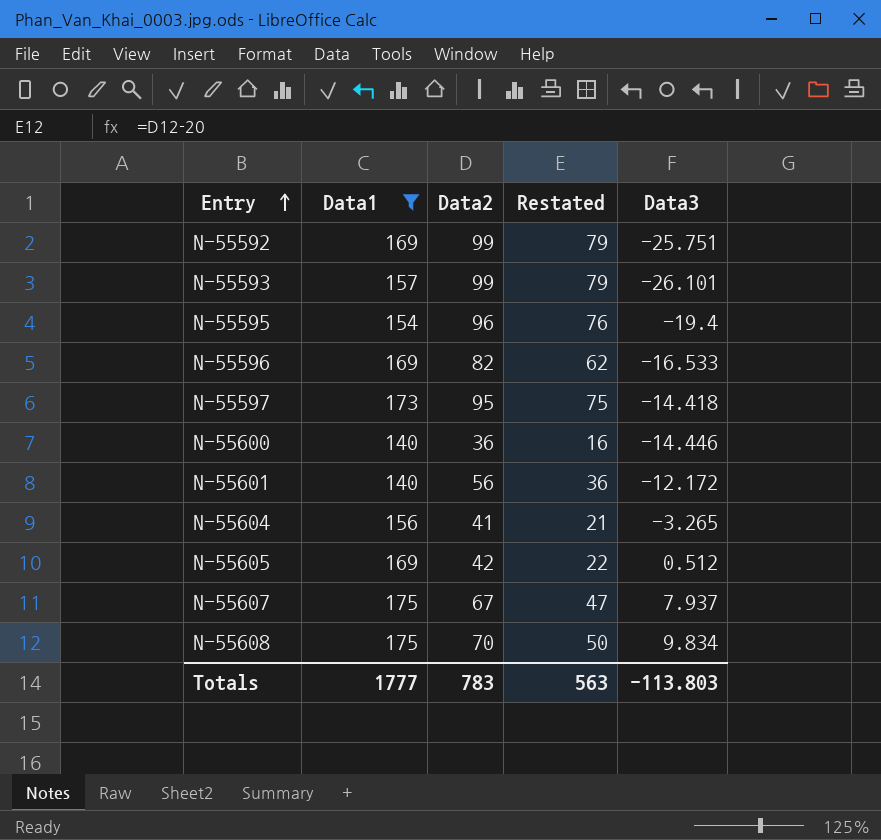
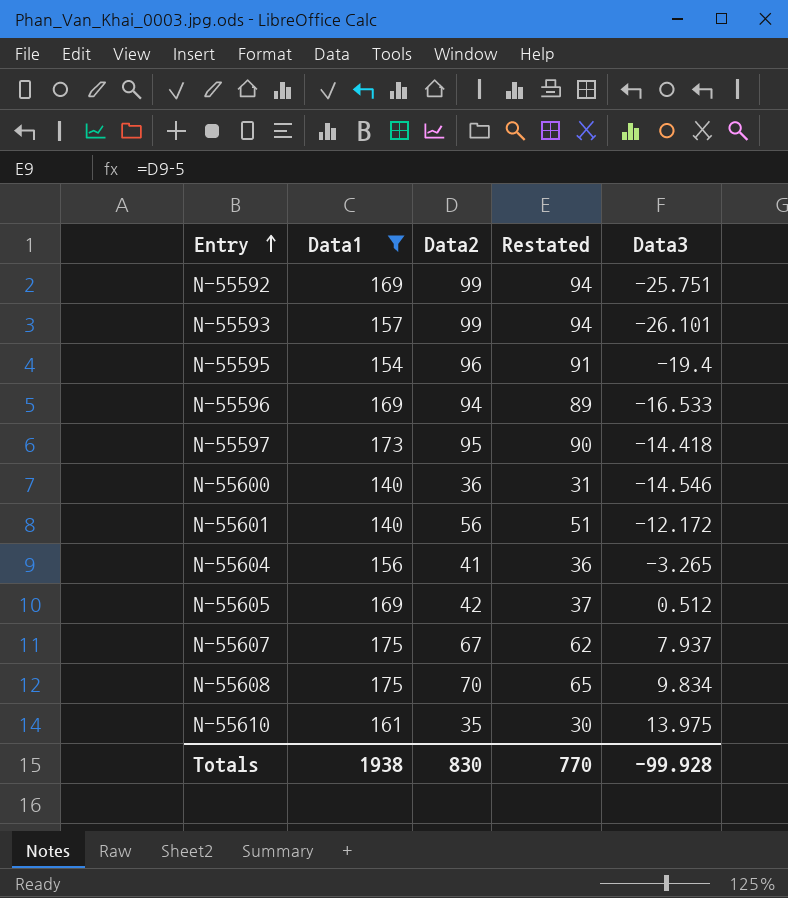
column Restated | formula: [Data2] - 20 -> [Data2] - 5
N-55596 | Data2: 82 -> 94
N-55600 | Data3: -14.446 -> -14.546
row N-55610: none -> 161 | 35 | 30 | 13.975
Totals | Data1: 1777 -> 1938
Totals | Data2: 783 -> 830
Totals | Restated: 563 -> 770
Totals | Data3: -113.803 -> -99.928

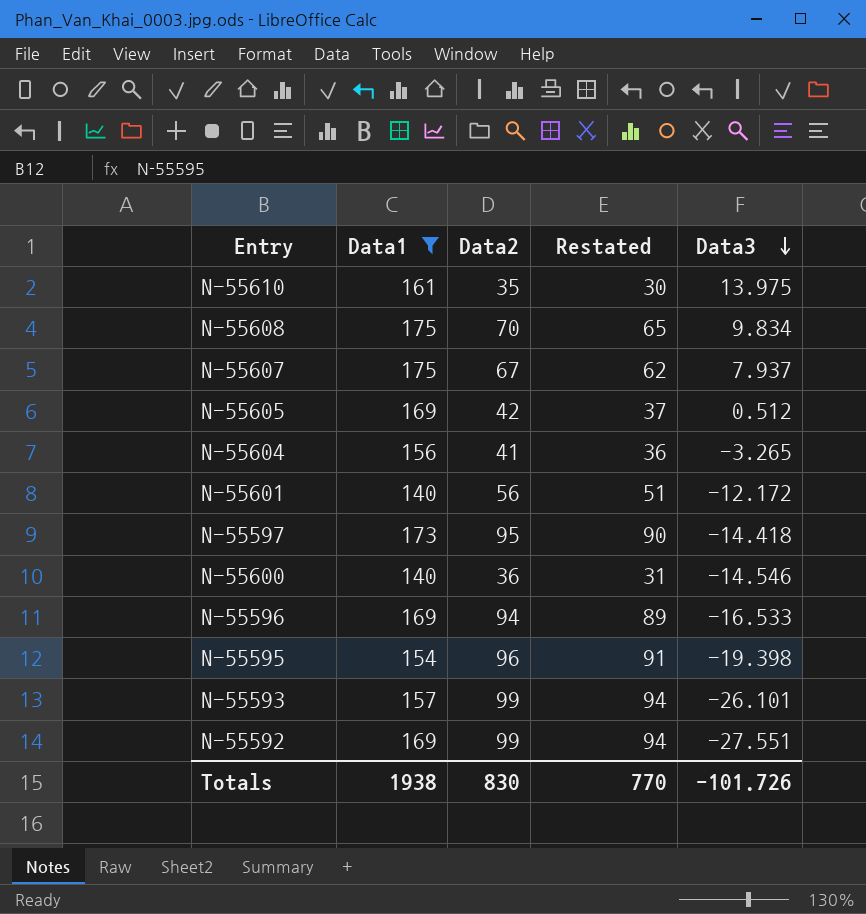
row order: Entry ascending -> Data3 descending
N-55595 | Data3: -19.4 -> -19.398
N-55592 | Data3: -25.751 -> -27.551
Totals | Data3: -99.928 -> -101.726

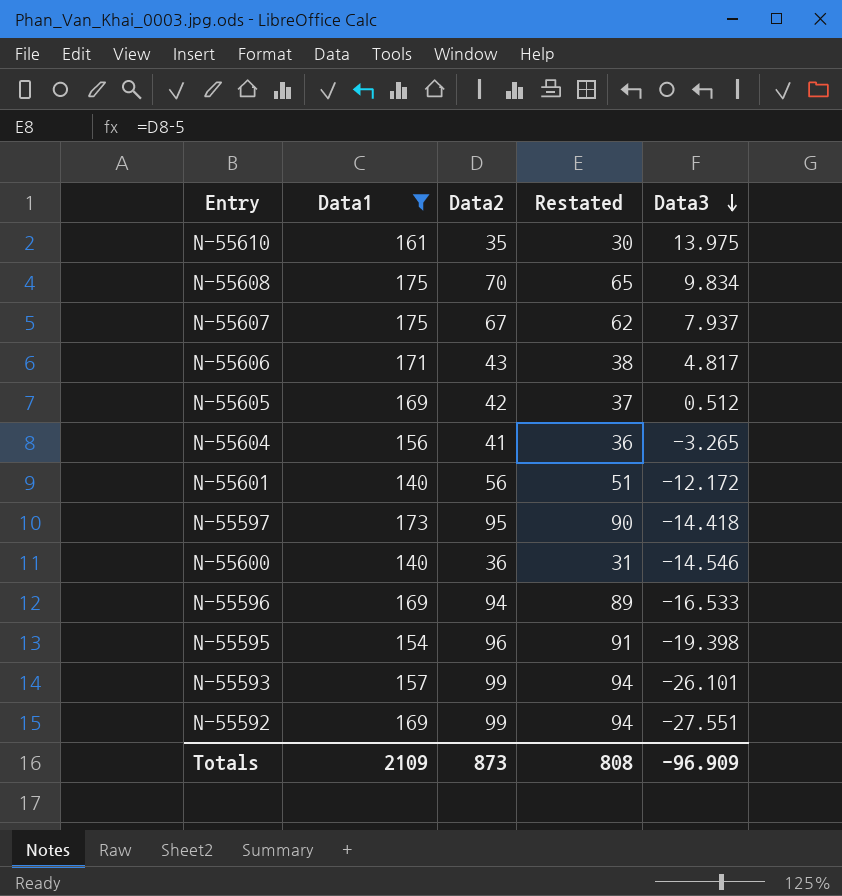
row N-55606: none -> 171 | 43 | 38 | 4.817
Totals | Data1: 1938 -> 2109
Totals | Data2: 830 -> 873
Totals | Restated: 770 -> 808
Totals | Data3: -101.726 -> -96.909

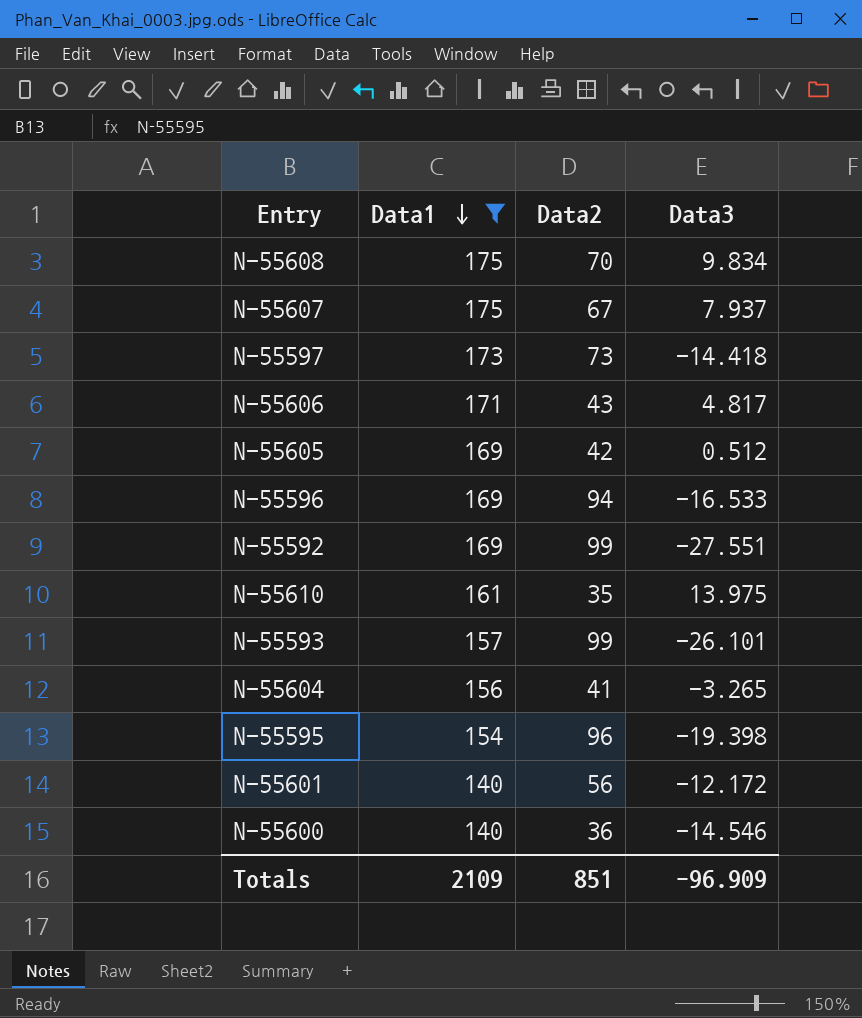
row order: Data3 descending -> Data1 descending
column Restated | formula: [Data2] - 5 -> none
N-55597 | Data2: 95 -> 73
Totals | Data2: 873 -> 851

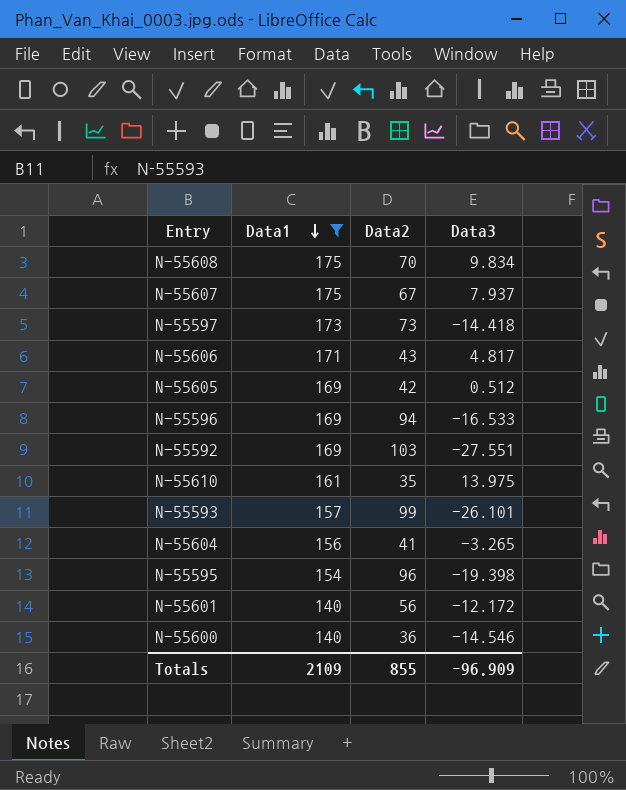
N-55592 | Data2: 99 -> 103
Totals | Data2: 851 -> 855

